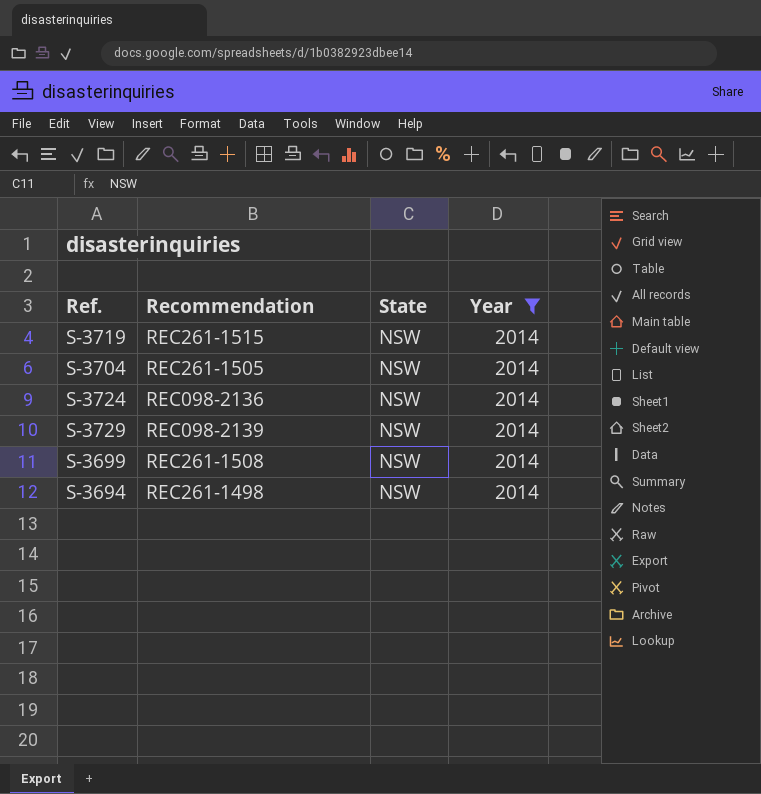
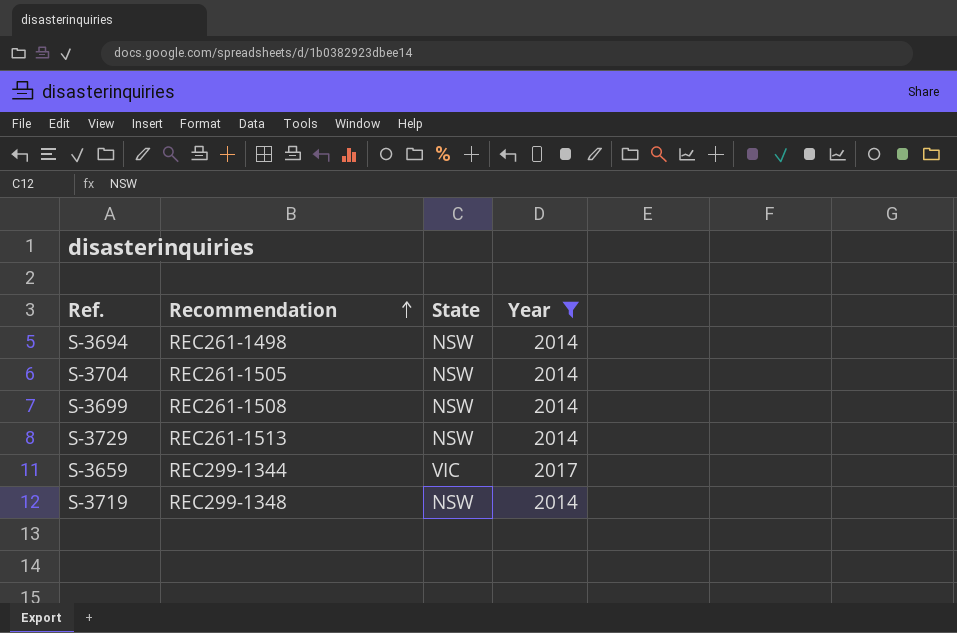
row order: none -> Recommendation ascending
row S-3724: REC098-2136 | NSW | 2014 -> none
S-3729 | Recommendation: REC098-2139 -> REC261-1513
row S-3659: none -> REC299-1344 | VIC | 2017
S-3719 | Recommendation: REC261-1515 -> REC299-1348

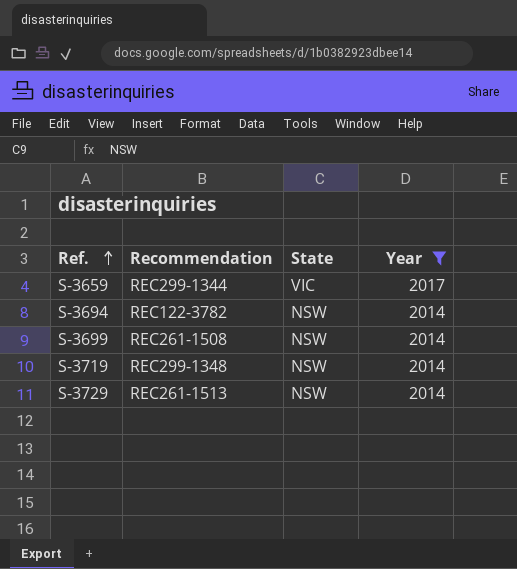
row order: Recommendation ascending -> Ref. ascending
row S-3704: REC261-1505 | NSW | 2014 -> none
S-3694 | Recommendation: REC261-1498 -> REC122-3782

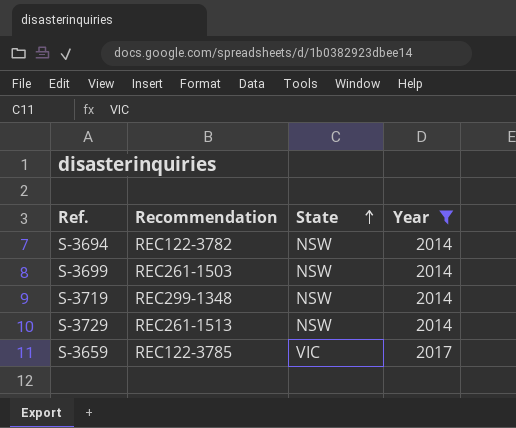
row order: Ref. ascending -> State ascending
S-3699 | Recommendation: REC261-1508 -> REC261-1503
S-3659 | Recommendation: REC299-1344 -> REC122-3785

